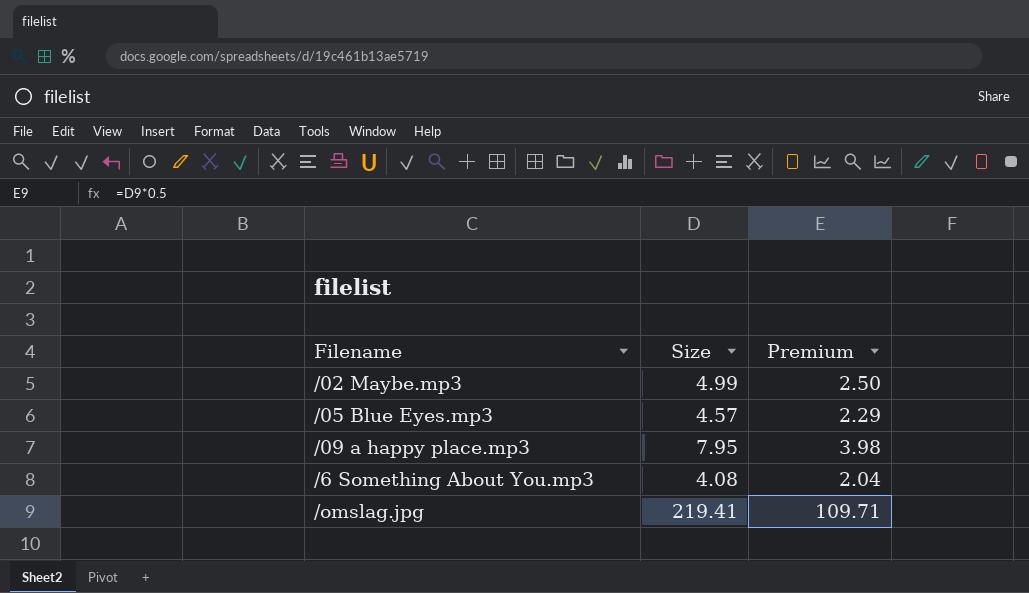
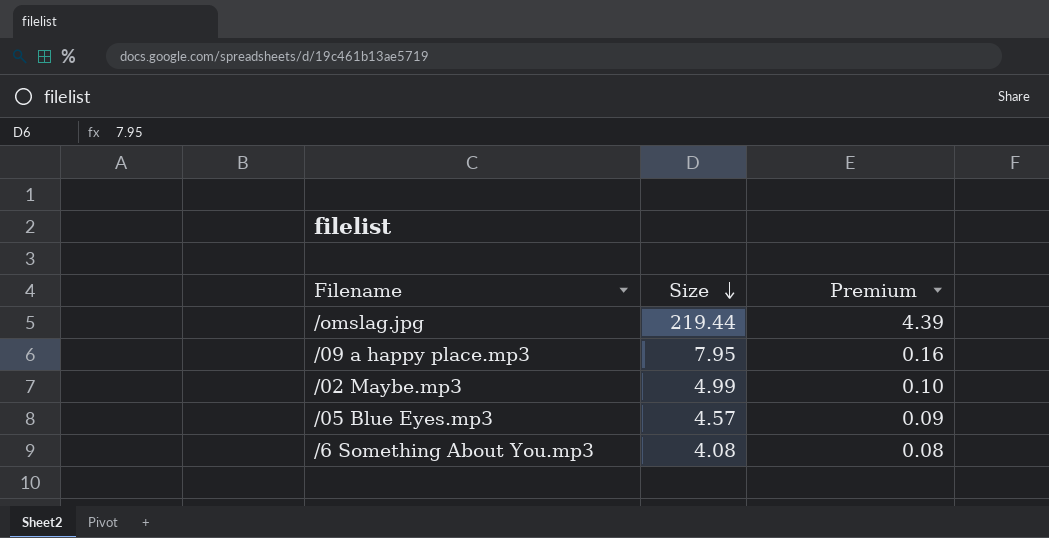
row order: none -> Size descending
column Premium | formula: [Size] * 0.5 -> [Size] * 0.02
/omslag.jpg | Size: 219.41 -> 219.44

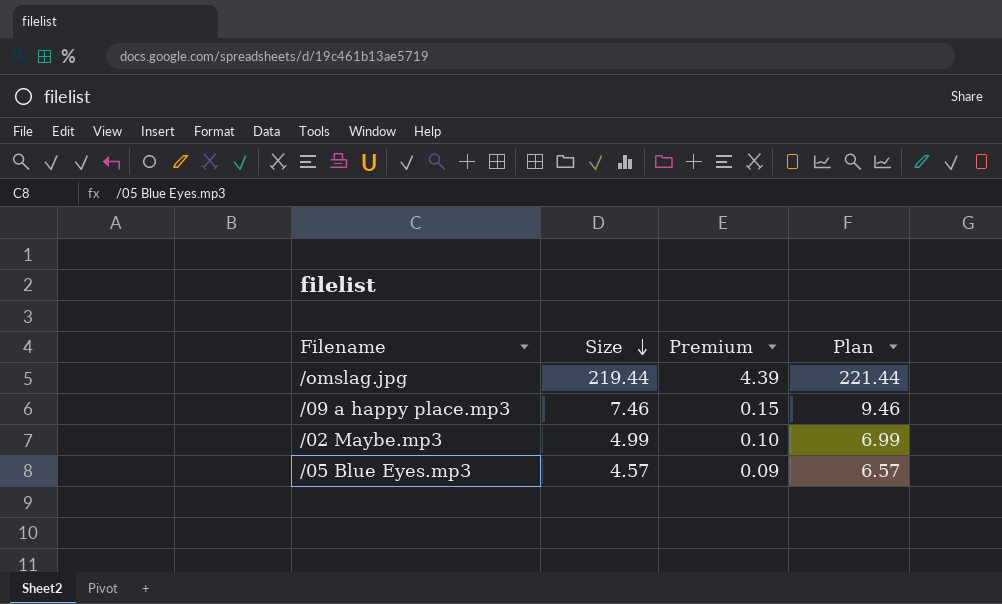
column Plan | formula: none -> [Size] + 2
row /6 Something About You.mp3: 4.08 | 0.08 -> none
/09 a happy place.mp3 | Size: 7.95 -> 7.46
/09 a happy place.mp3 | Premium: 0.16 -> 0.15

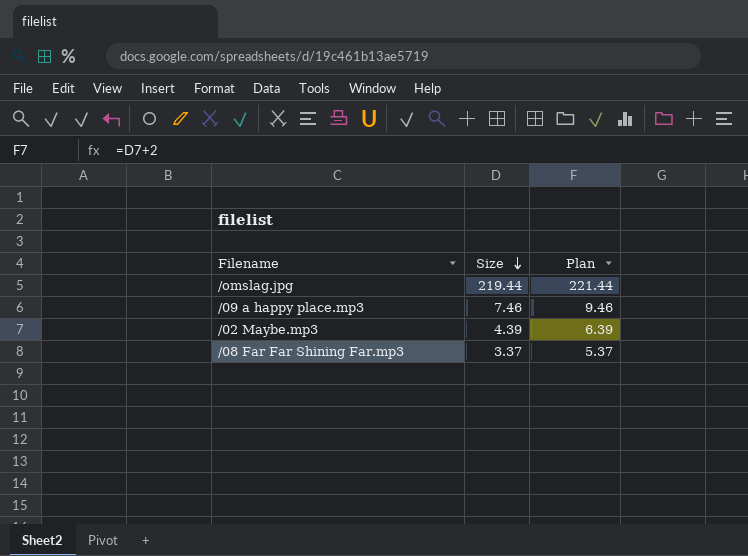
column Premium | formula: [Size] * 0.02 -> none
row /05 Blue Eyes.mp3: 4.57 | 0.09 | 6.57 -> none
/02 Maybe.mp3 | Size: 4.99 -> 4.39
/02 Maybe.mp3 | Plan: 6.99 -> 6.39
row /08 Far Far Shining Far.mp3: none -> 3.37 | 5.37

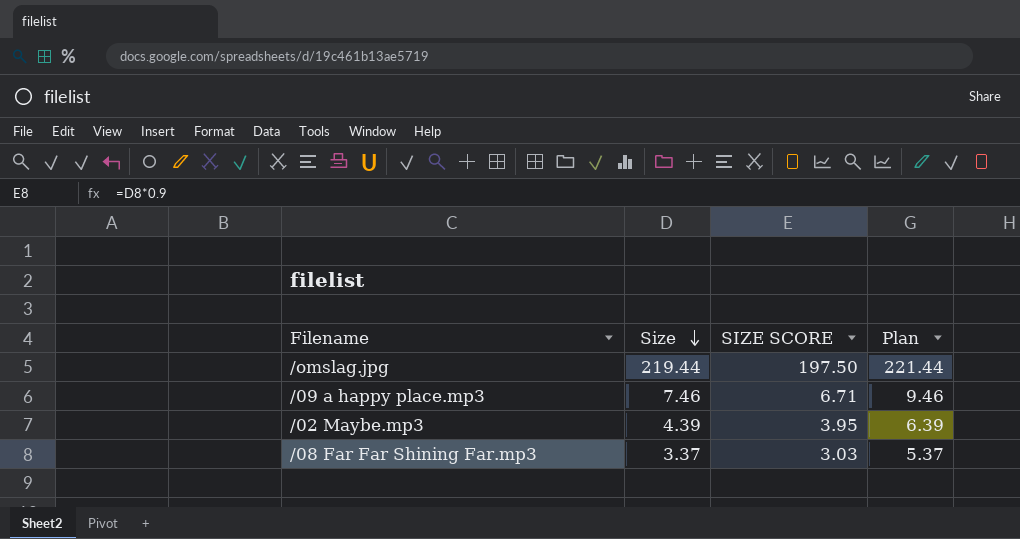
column SIZE SCORE | formula: none -> [Size] * 0.9

